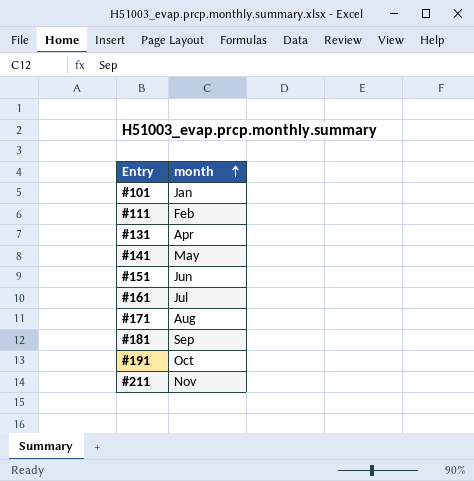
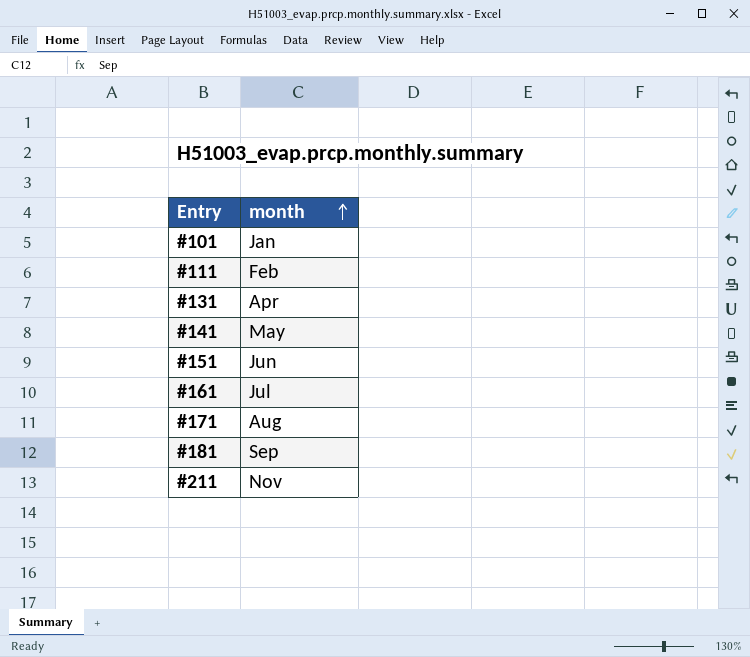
row #191: Oct -> none

